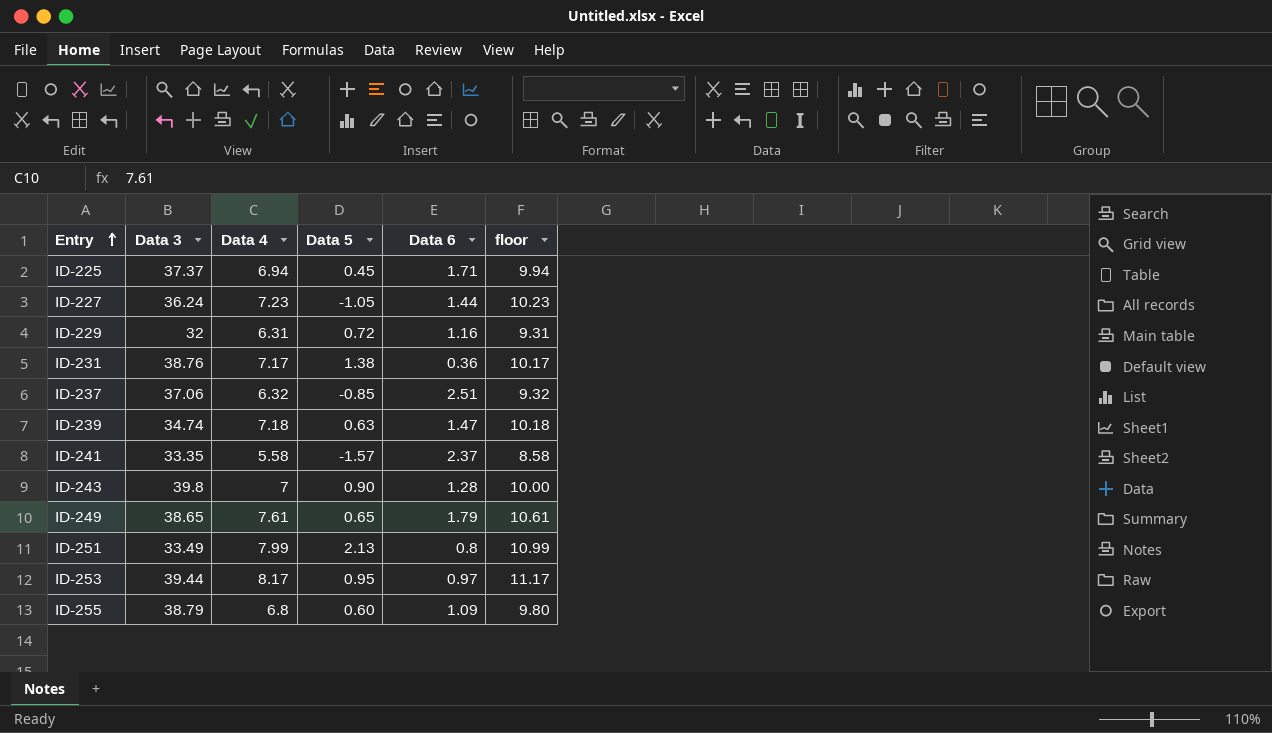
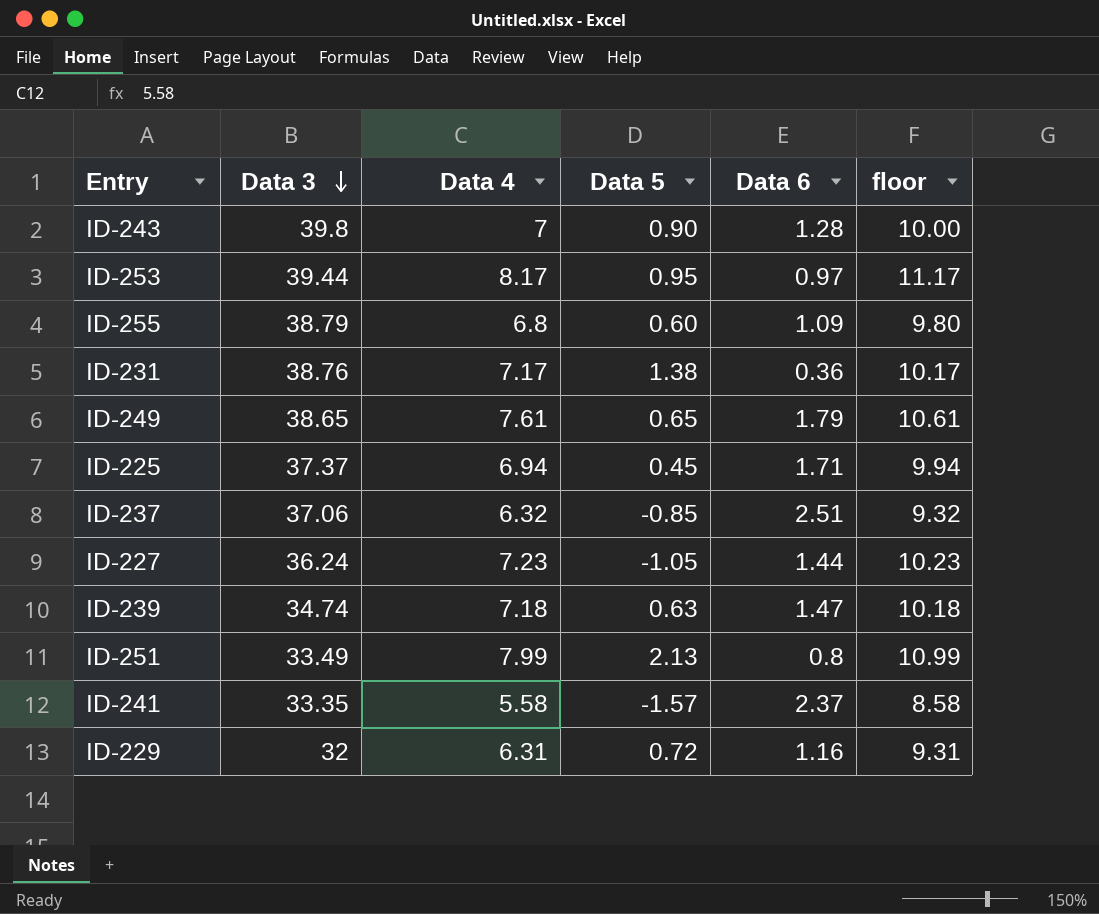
row order: Entry ascending -> Data 3 descending

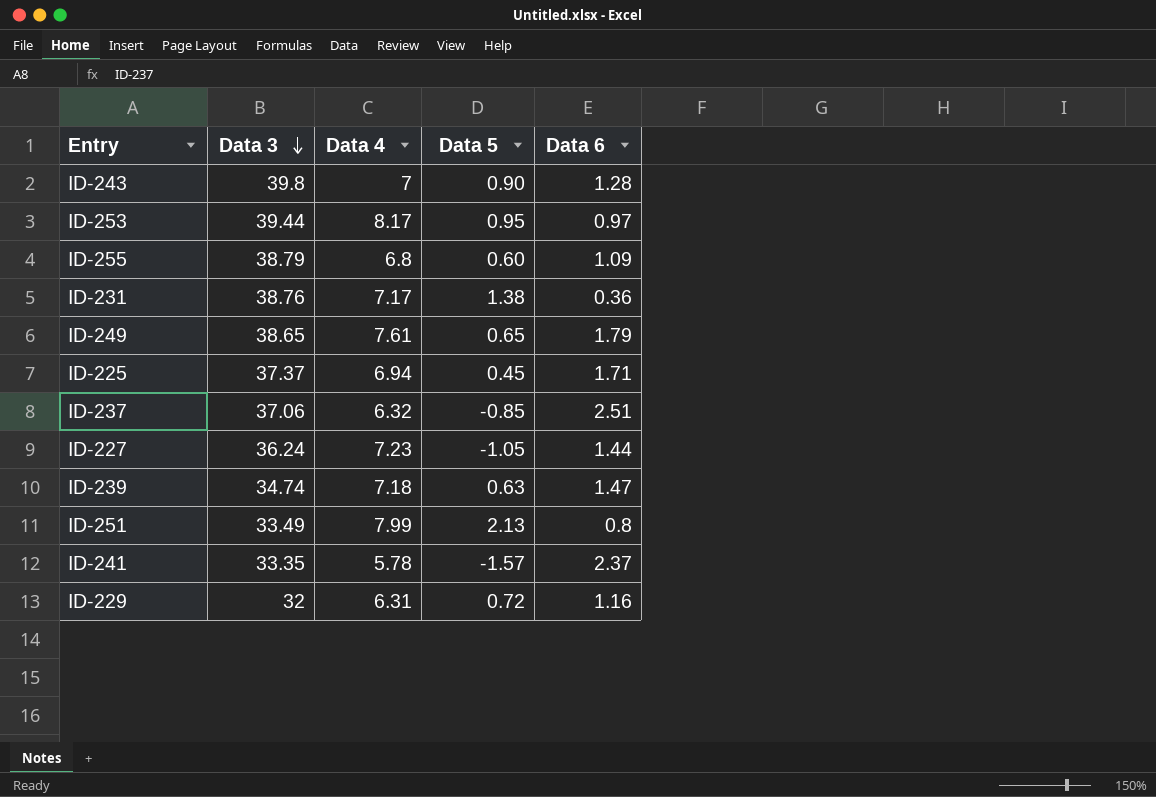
column floor | formula: [Data 4] + 3 -> none
ID-241 | Data 4: 5.58 -> 5.78

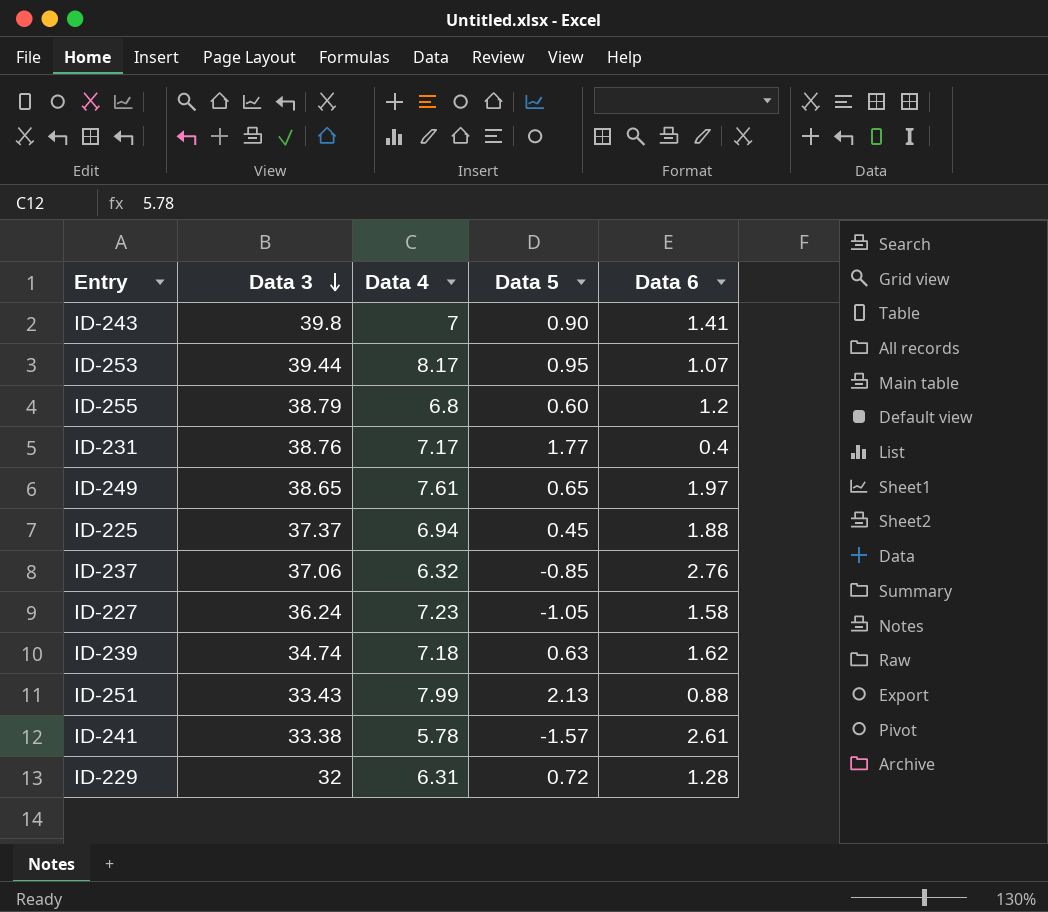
ID-243 | Data 6: 1.28 -> 1.41
ID-253 | Data 6: 0.97 -> 1.07
ID-255 | Data 6: 1.09 -> 1.2
ID-231 | Data 5: 1.38 -> 1.77
ID-231 | Data 6: 0.36 -> 0.4
ID-249 | Data 6: 1.79 -> 1.97
ID-225 | Data 6: 1.71 -> 1.88
ID-237 | Data 6: 2.51 -> 2.76
ID-227 | Data 6: 1.44 -> 1.58
ID-239 | Data 6: 1.47 -> 1.62
ID-251 | Data 3: 33.49 -> 33.43
ID-251 | Data 6: 0.8 -> 0.88
ID-241 | Data 3: 33.35 -> 33.38
ID-241 | Data 6: 2.37 -> 2.61
ID-229 | Data 6: 1.16 -> 1.28

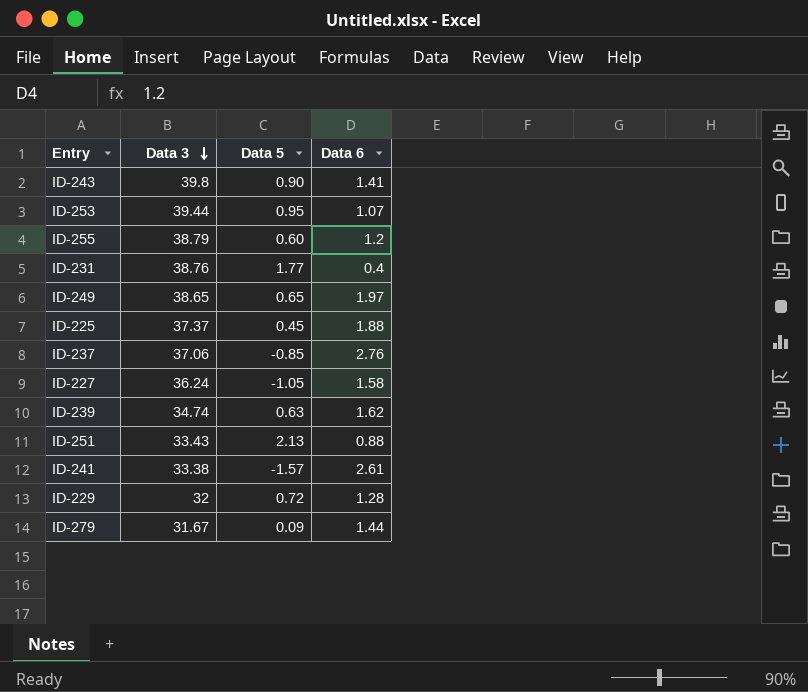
column Data 4 | position: 3 -> none
row ID-279: none -> 31.67 | 0.09 | 1.44

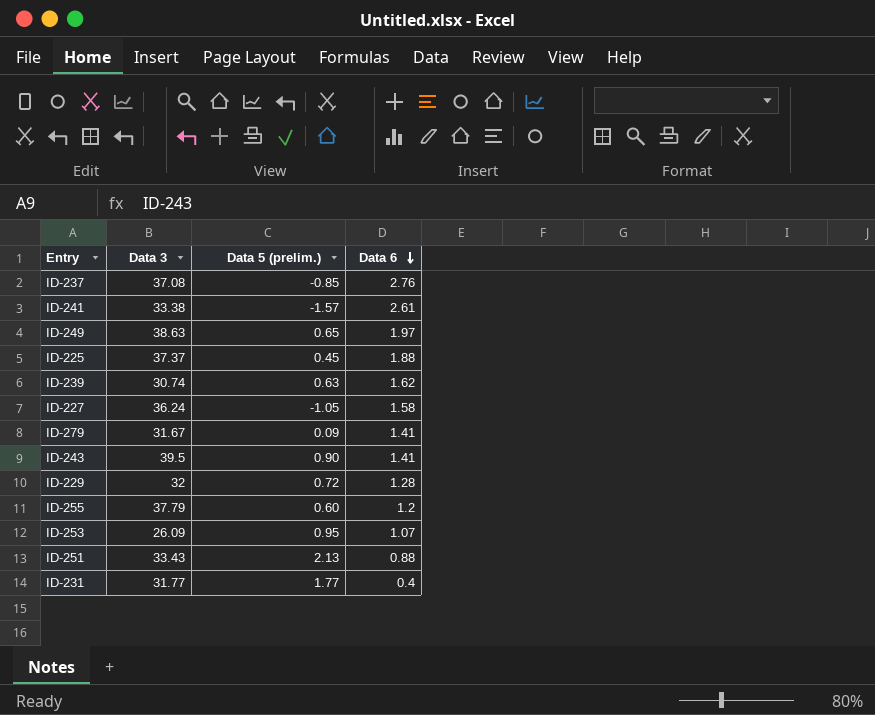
row order: Data 3 descending -> Data 6 descending
column name: Data 5 -> Data 5 (prelim.)
ID-237 | Data 3: 37.06 -> 37.08
ID-249 | Data 3: 38.65 -> 38.63
ID-239 | Data 3: 34.74 -> 30.74
ID-279 | Data 6: 1.44 -> 1.41
ID-243 | Data 3: 39.8 -> 39.5
ID-255 | Data 3: 38.79 -> 37.79
ID-253 | Data 3: 39.44 -> 26.09
ID-231 | Data 3: 38.76 -> 31.77

